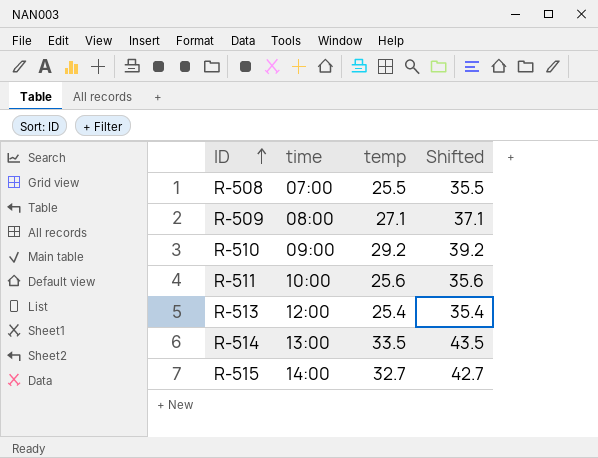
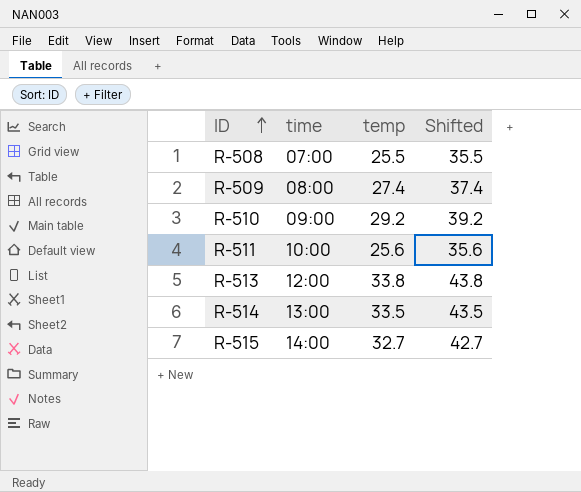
R-509 | temp: 27.1 -> 27.4
R-509 | Shifted: 37.1 -> 37.4
R-513 | temp: 25.4 -> 33.8
R-513 | Shifted: 35.4 -> 43.8

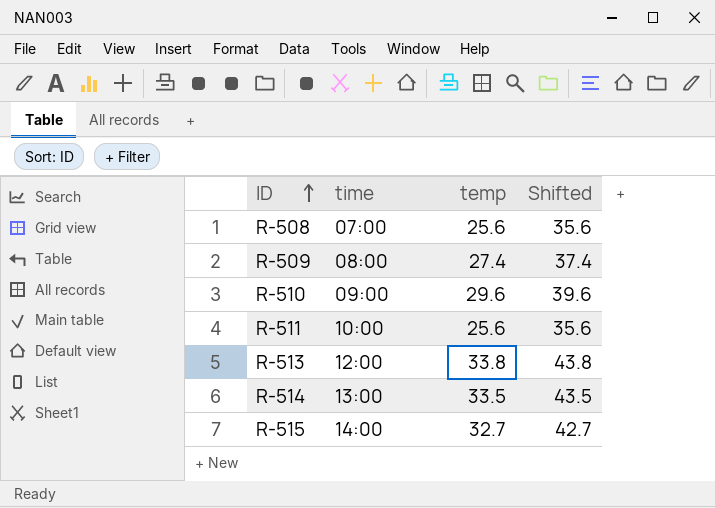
R-508 | temp: 25.5 -> 25.6
R-508 | Shifted: 35.5 -> 35.6
R-510 | temp: 29.2 -> 29.6
R-510 | Shifted: 39.2 -> 39.6

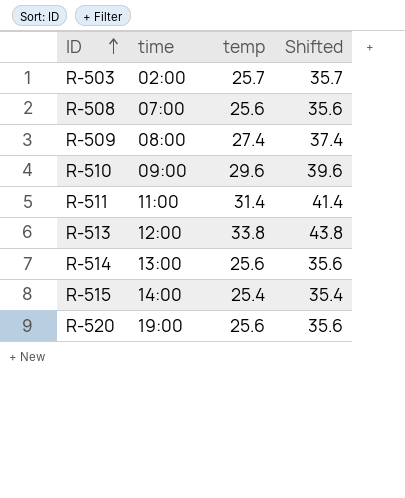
row R-503: none -> 02:00 | 25.7 | 35.7
R-511 | time: 10:00 -> 11:00
R-511 | temp: 25.6 -> 31.4
R-511 | Shifted: 35.6 -> 41.4
R-514 | temp: 33.5 -> 25.6
R-514 | Shifted: 43.5 -> 35.6
R-515 | temp: 32.7 -> 25.4
R-515 | Shifted: 42.7 -> 35.4
row R-520: none -> 19:00 | 25.6 | 35.6

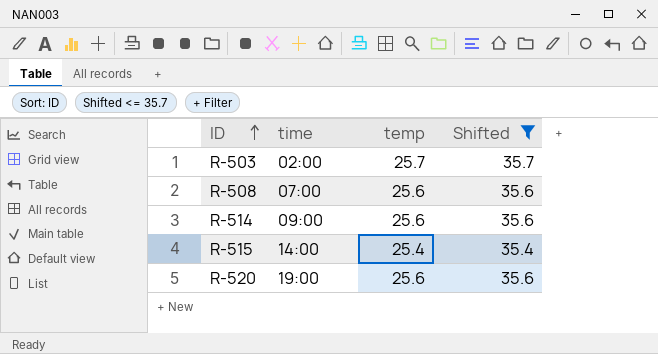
filter: none -> Shifted <= 35.7
R-514 | time: 13:00 -> 09:00

